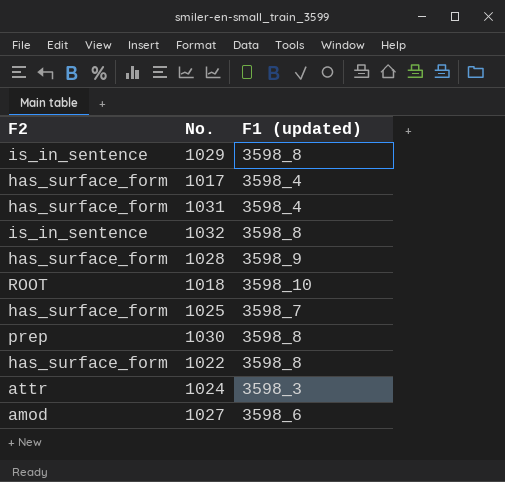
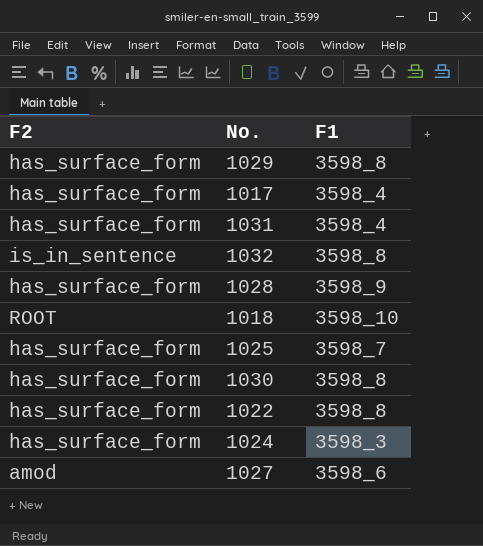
column name: F1 (updated) -> F1
1029 | F2: is_in_sentence -> has_surface_form
1030 | F2: prep -> has_surface_form
1024 | F2: attr -> has_surface_form

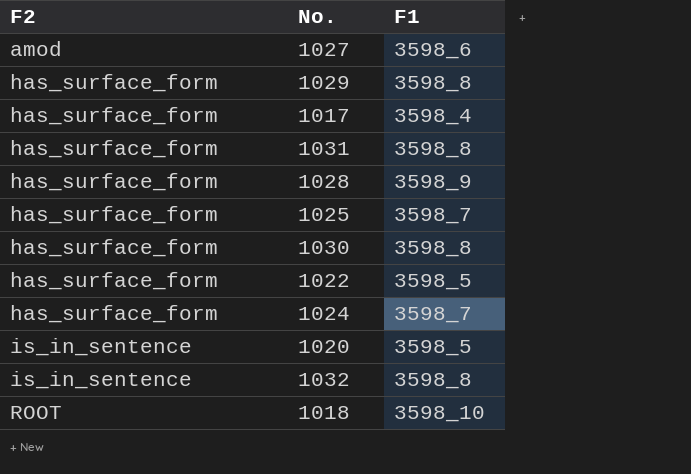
row order: none -> F2 ascending
1031 | F1: 3598_4 -> 3598_8
1022 | F1: 3598_8 -> 3598_5
1024 | F1: 3598_3 -> 3598_7
row 1020: none -> is_in_sentence | 3598_5

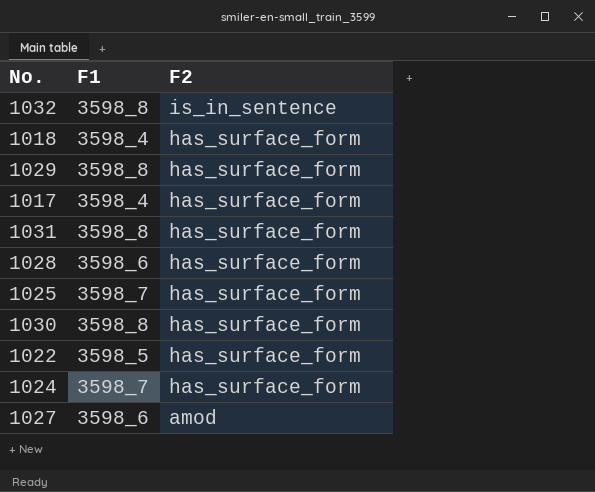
row order: F2 ascending -> F2 descending
column F2 | position: 1 -> 3
row 1020: is_in_sentence | 3598_5 -> none
1018 | F1: 3598_10 -> 3598_4
1018 | F2: ROOT -> has_surface_form
1028 | F1: 3598_9 -> 3598_6

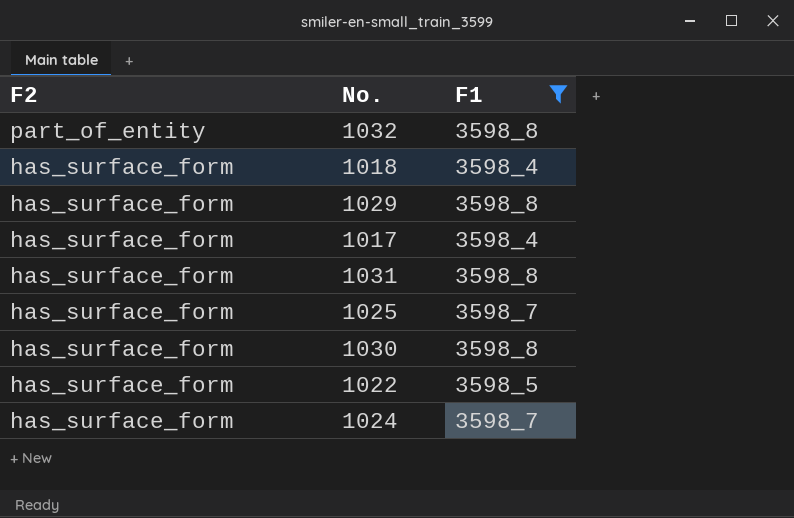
filter: none -> F1 != 3598_6
column F2 | position: 3 -> 1
1032 | F2: is_in_sentence -> part_of_entity

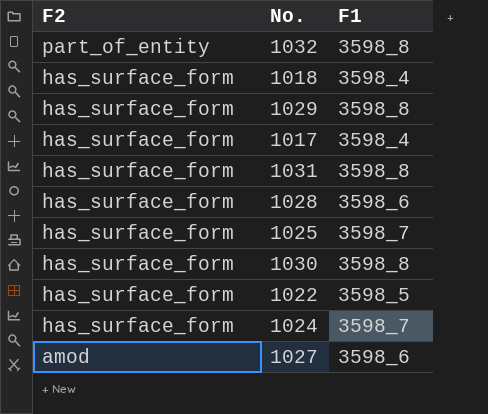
filter: F1 != 3598_6 -> none

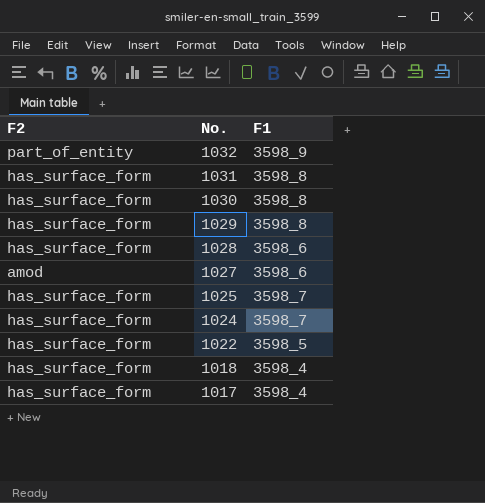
row order: F2 descending -> No. descending
1032 | F1: 3598_8 -> 3598_9

